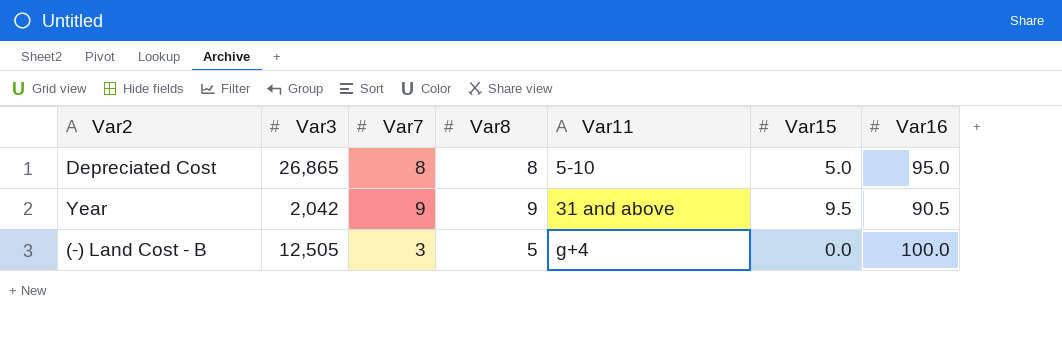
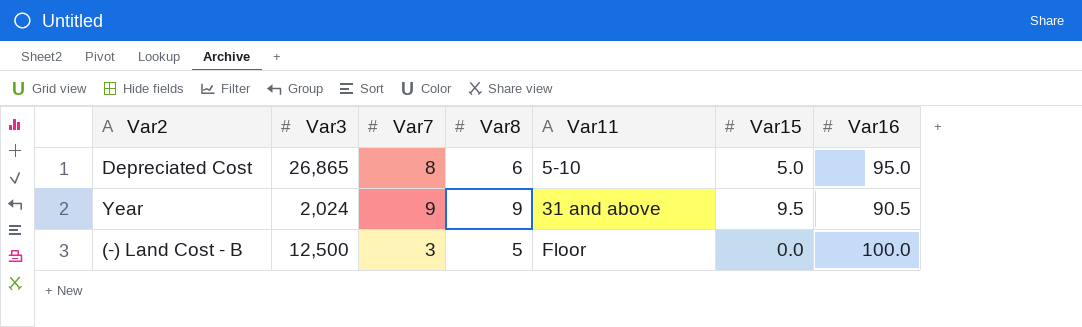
Depreciated Cost | Var8: 8 -> 6
Year | Var3: 2,042 -> 2,024
(-) Land Cost - B | Var3: 12,505 -> 12,500
(-) Land Cost - B | Var11: g+4 -> Floor

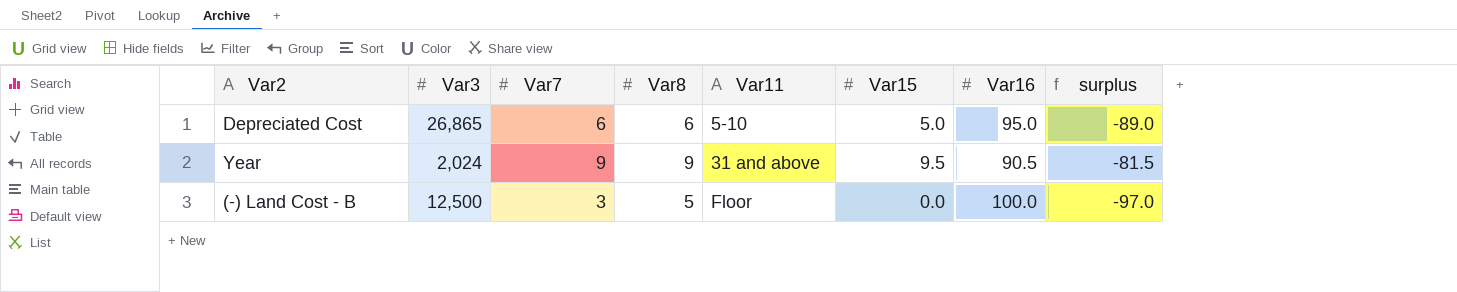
column surplus | formula: none -> [Var7] - [Var16]
Depreciated Cost | Var7: 8 -> 6

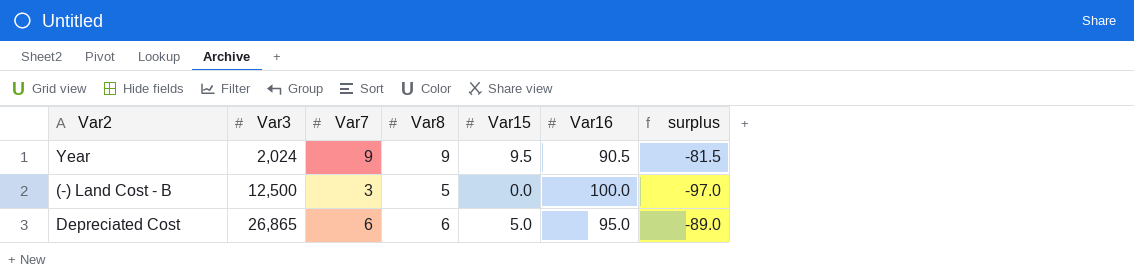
row order: Var11 ascending -> Var3 ascending
column Var11 | position: 5 -> none

